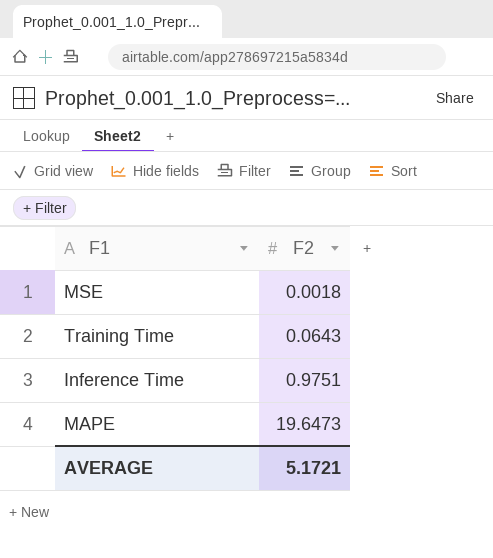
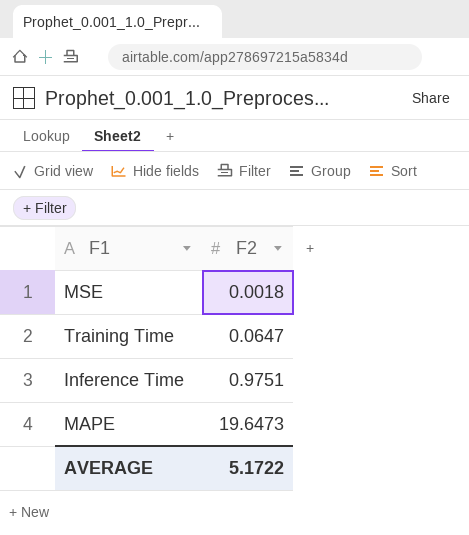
Training Time | F2: 0.0643 -> 0.0647
AVERAGE | F2: 5.1721 -> 5.1722

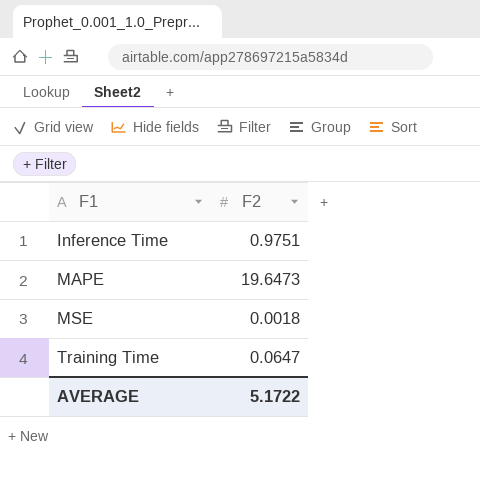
row order: F2 ascending -> F1 ascending

